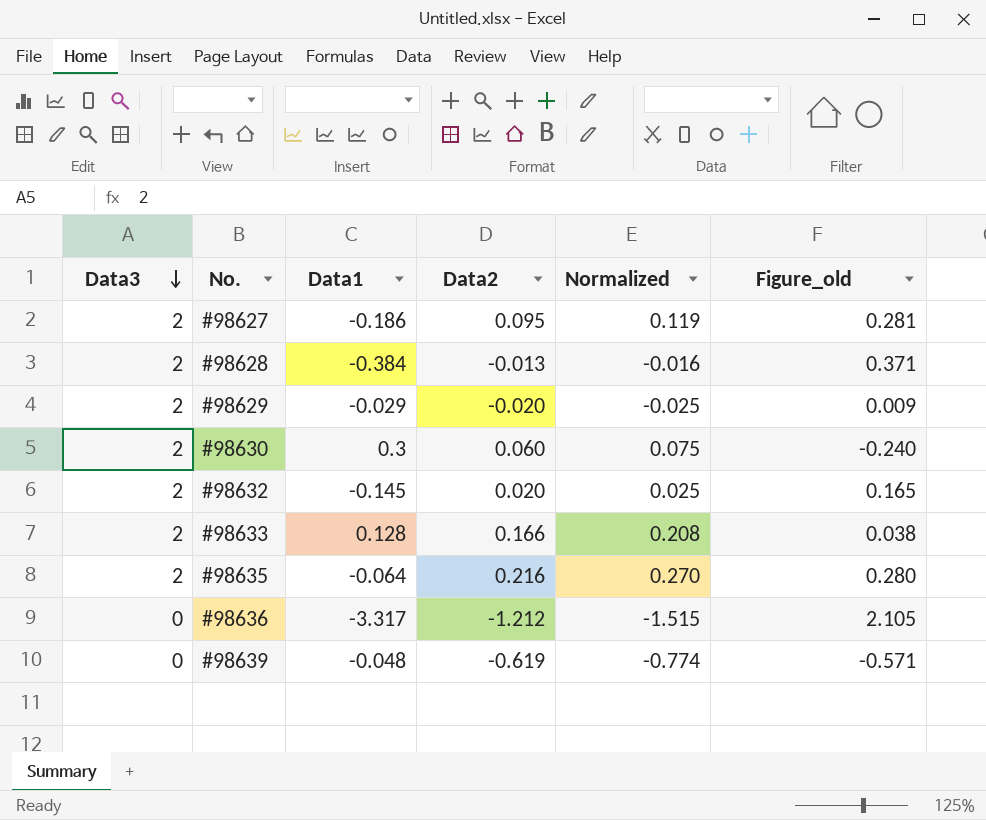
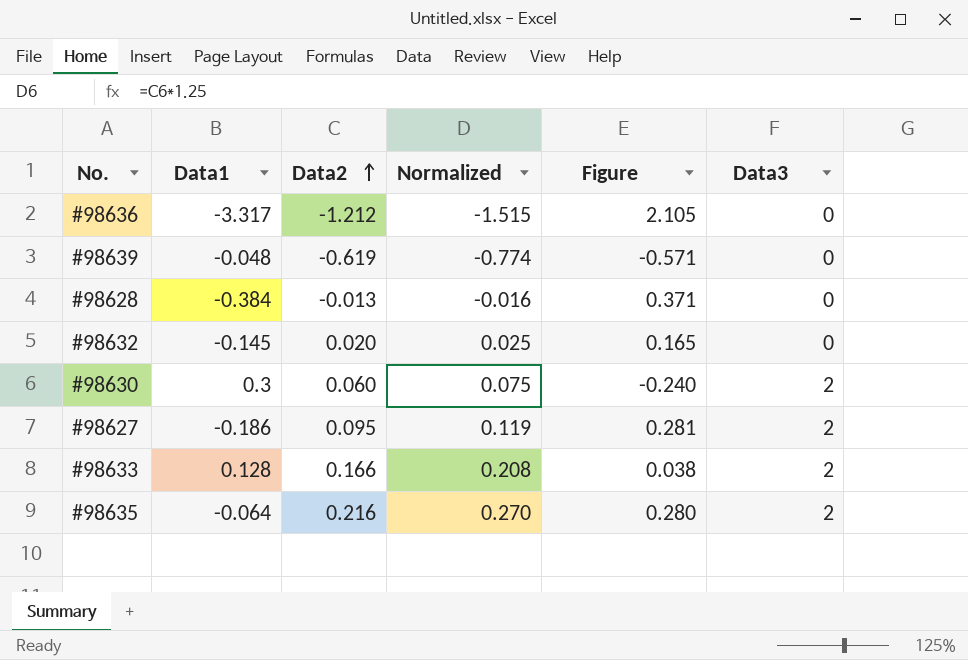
row order: Data3 descending -> Data2 ascending
column name: Figure_old -> Figure
column Data3 | position: 1 -> 6
row #98629: 2 | -0.029 | -0.020 | -0.025 | 0.009 -> none
#98628 | Data3: 2 -> 0
#98632 | Data3: 2 -> 0

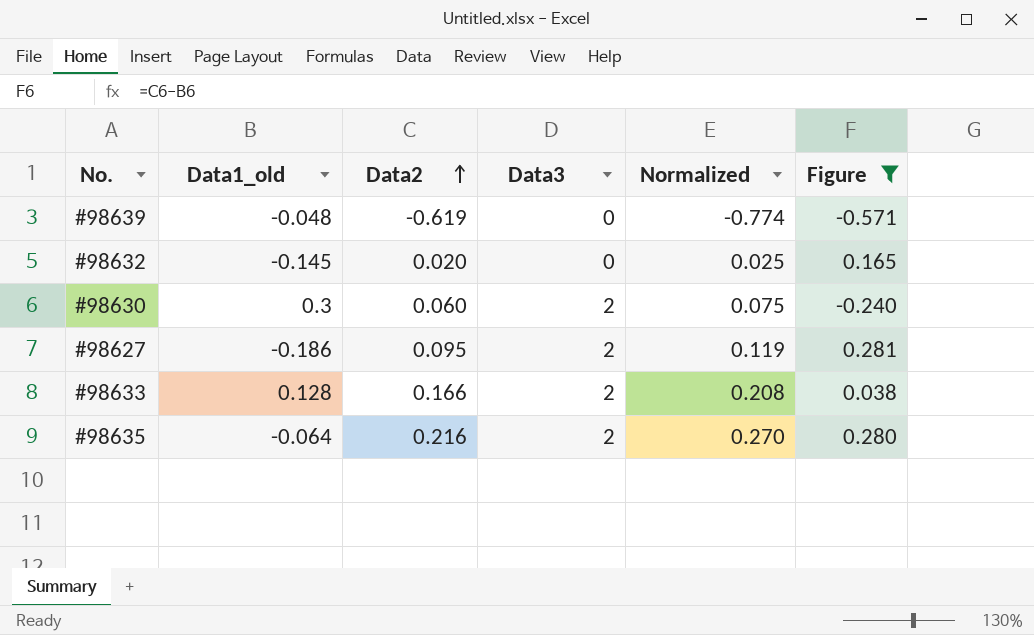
filter: none -> Figure <= 0.281
column name: Data1 -> Data1_old
column Data3 | position: 6 -> 4

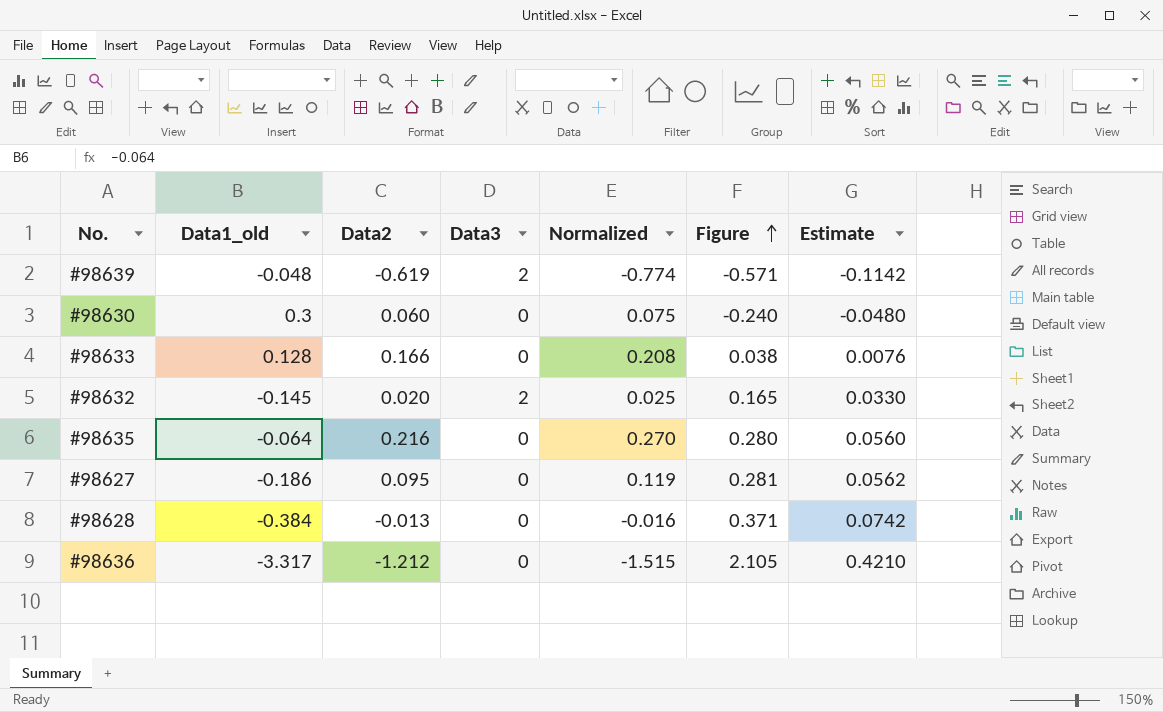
filter: Figure <= 0.281 -> none
row order: Data2 ascending -> Figure ascending
column Estimate | formula: none -> [Figure] * 0.2
#98639 | Data3: 0 -> 2
#98630 | Data3: 2 -> 0
#98633 | Data3: 2 -> 0
#98632 | Data3: 0 -> 2
#98635 | Data3: 2 -> 0
#98627 | Data3: 2 -> 0

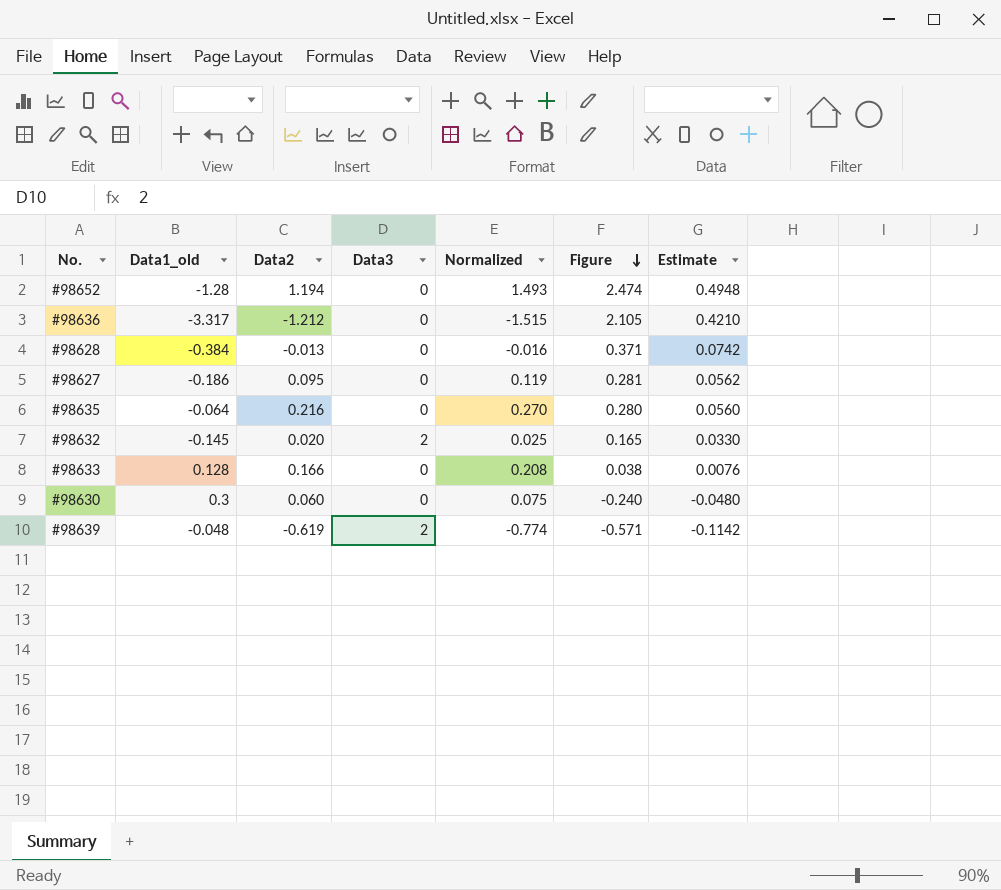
row order: Figure ascending -> Figure descending
row #98652: none -> -1.28 | 1.194 | 0 | 1.493 | 2.474 | 0.4948

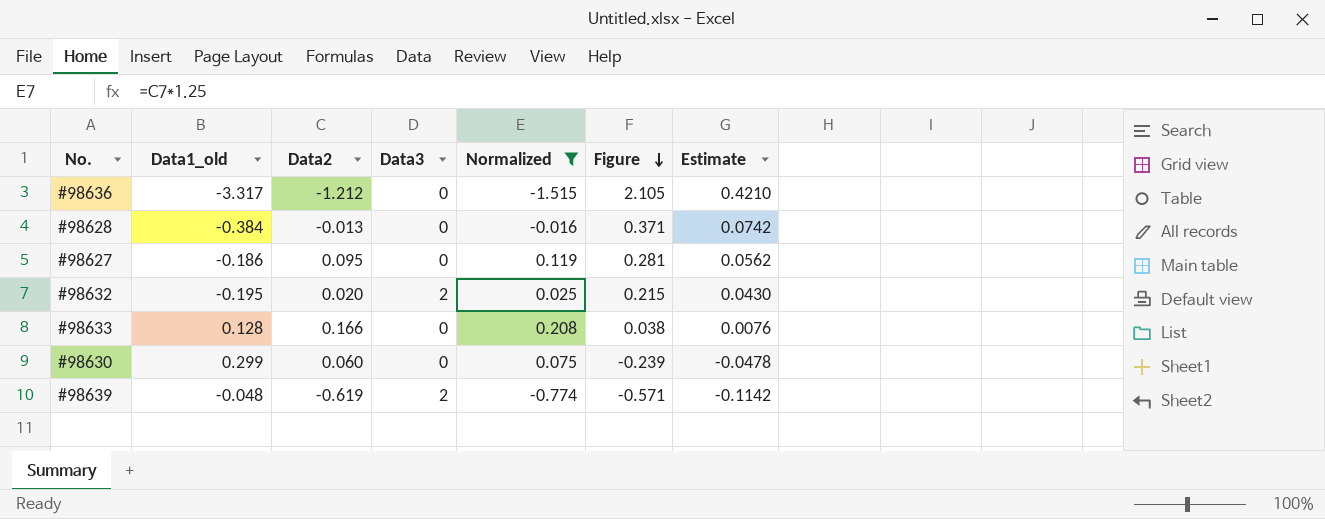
filter: none -> Normalized <= 0.208
#98632 | Data1_old: -0.145 -> -0.195
#98632 | Figure: 0.165 -> 0.215
#98632 | Estimate: 0.0330 -> 0.0430
#98630 | Data1_old: 0.3 -> 0.299
#98630 | Figure: -0.240 -> -0.239
#98630 | Estimate: -0.0480 -> -0.0478

